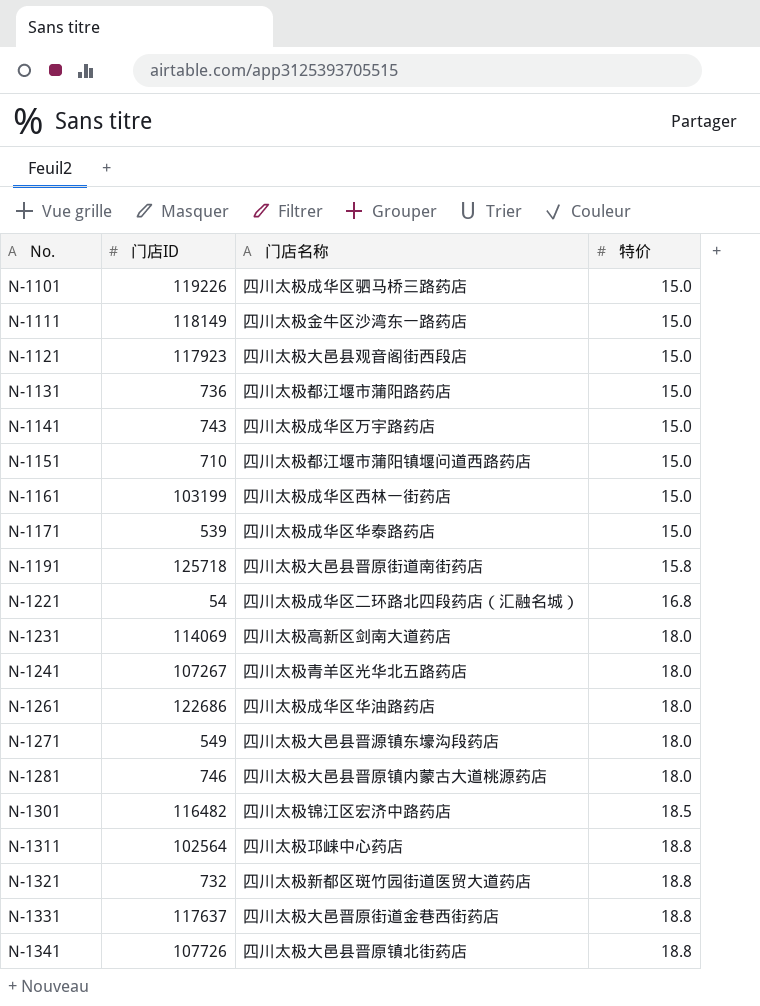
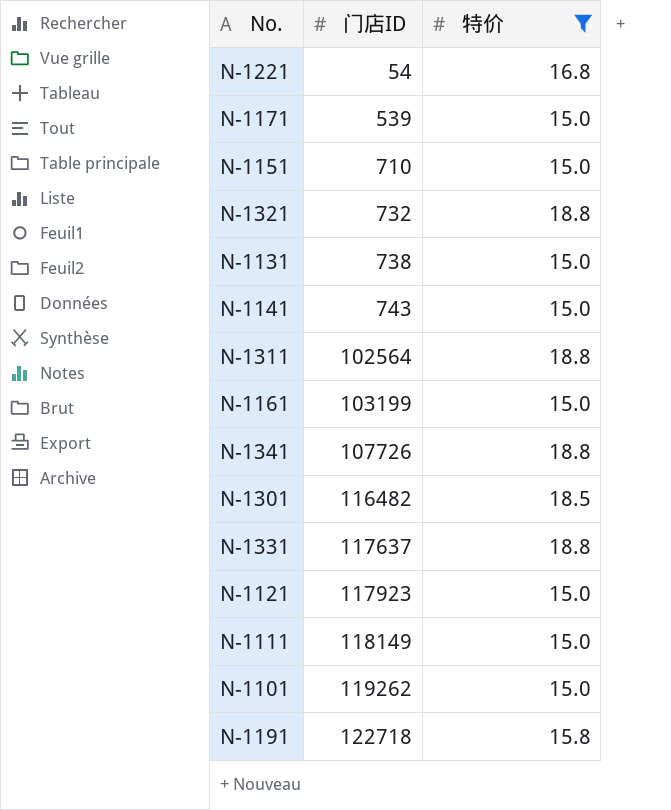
filter: none -> 特价 != 18.0
row order: No. ascending -> 门店ID ascending
column 门店名称 | position: 3 -> none
N-1131 | 门店ID: 736 -> 738
N-1101 | 门店ID: 119226 -> 119262
N-1191 | 门店ID: 125718 -> 122718

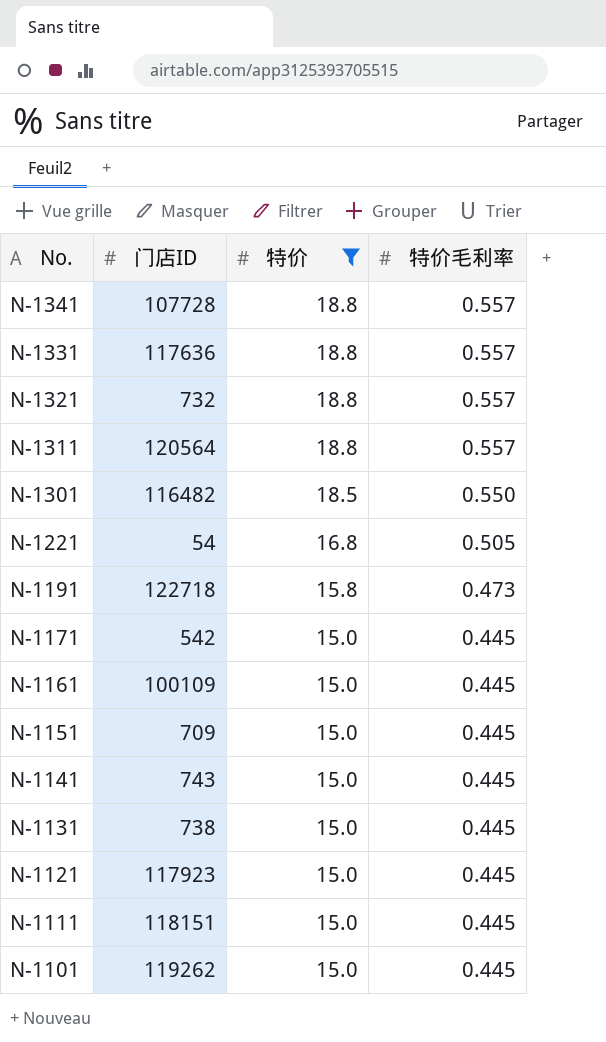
row order: 门店ID ascending -> No. descending
column 特价毛利率 | position: none -> 4
N-1341 | 门店ID: 107726 -> 107728
N-1331 | 门店ID: 117637 -> 117636
N-1311 | 门店ID: 102564 -> 120564
N-1171 | 门店ID: 539 -> 542
N-1161 | 门店ID: 103199 -> 100109
N-1151 | 门店ID: 710 -> 709
N-1111 | 门店ID: 118149 -> 118151

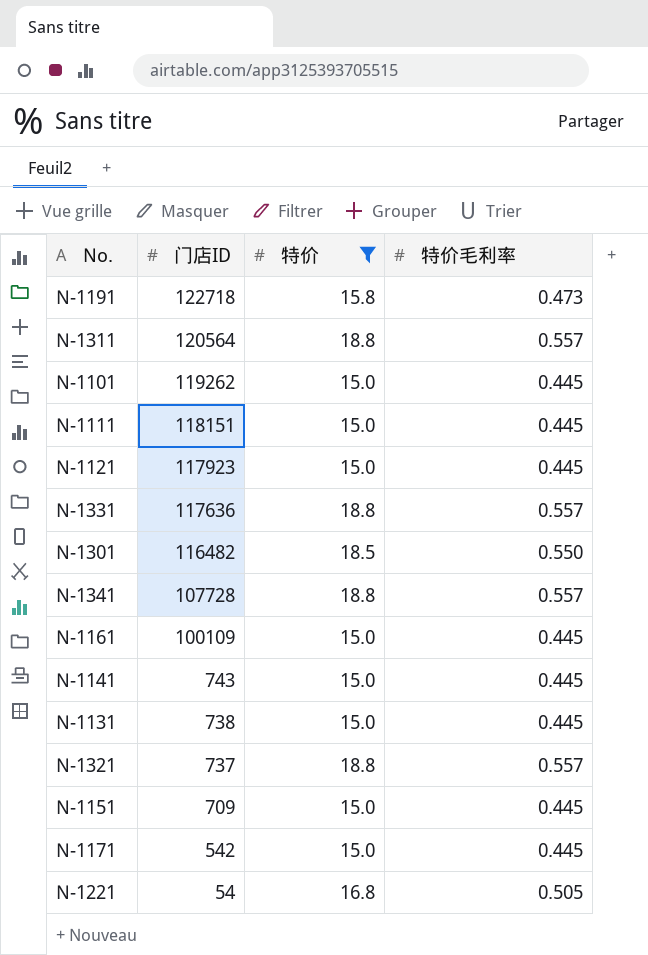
row order: No. descending -> 门店ID descending
N-1321 | 门店ID: 732 -> 737

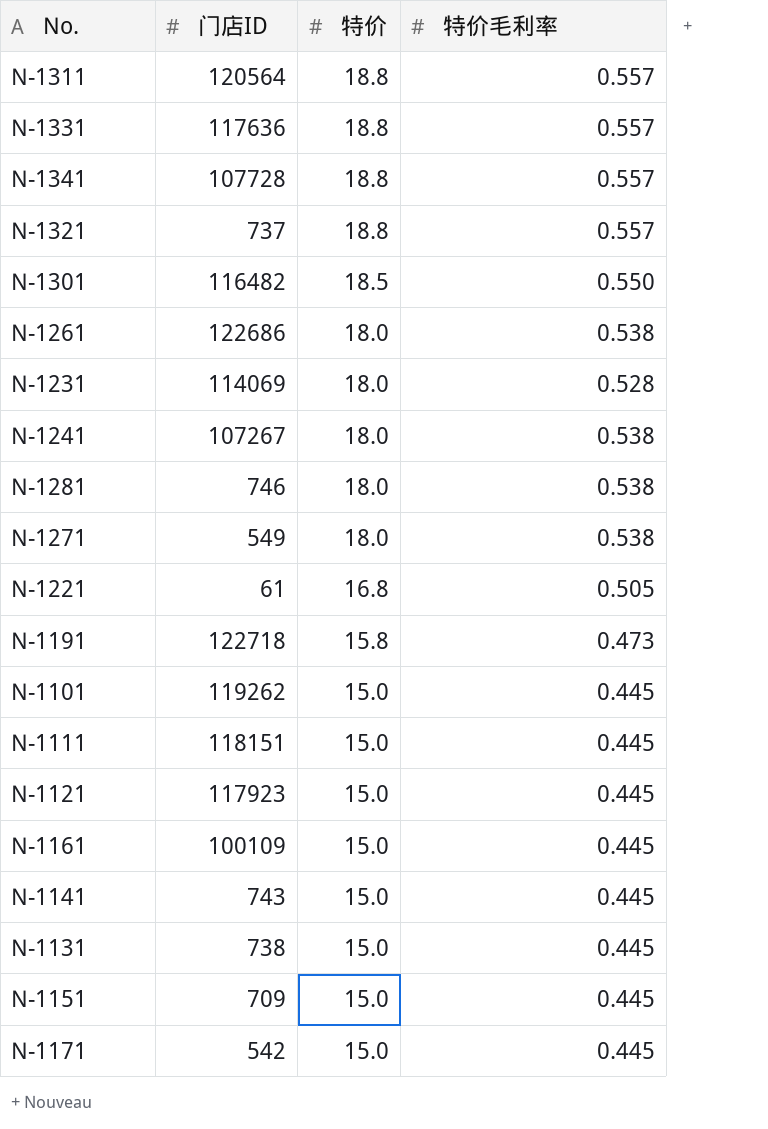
filter: 特价 != 18.0 -> none
row order: 门店ID descending -> 特价 descending
N-1221 | 门店ID: 54 -> 61

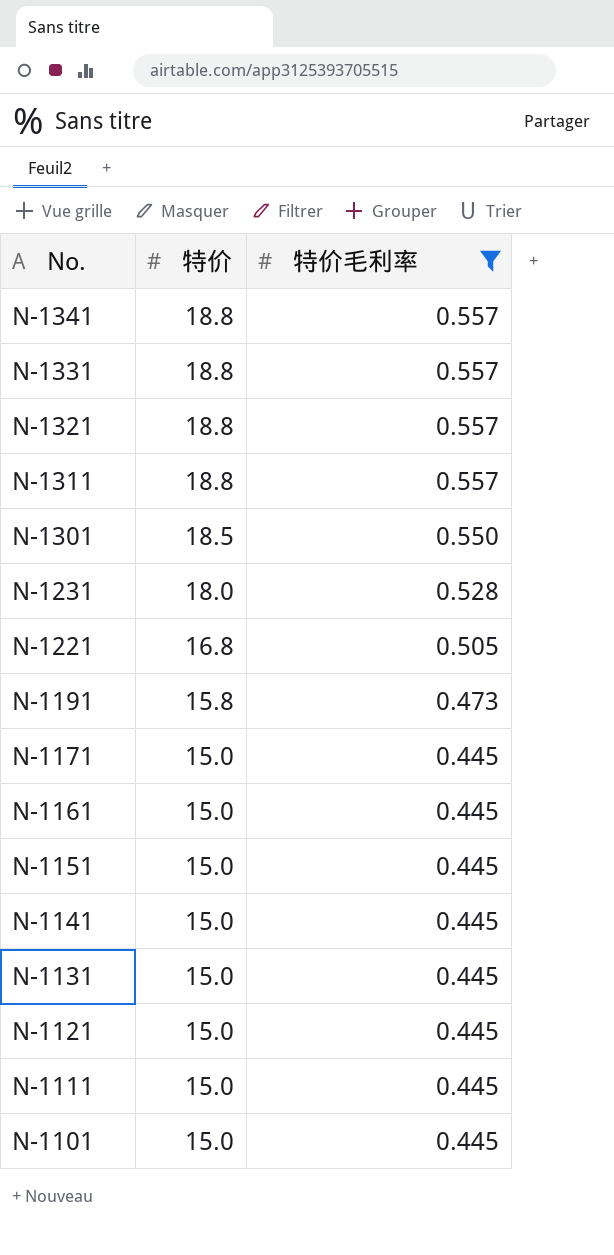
filter: none -> 特价毛利率 != 0.538
row order: 特价 descending -> No. descending
column 门店ID | position: 2 -> none

